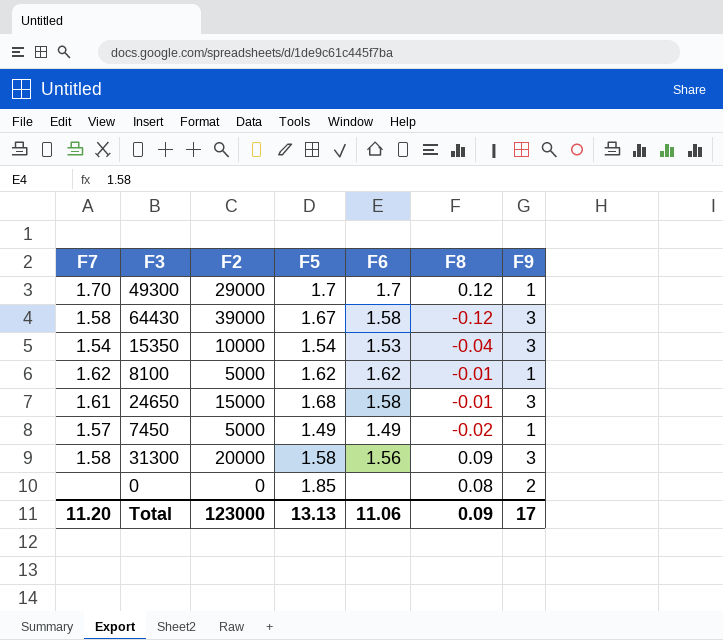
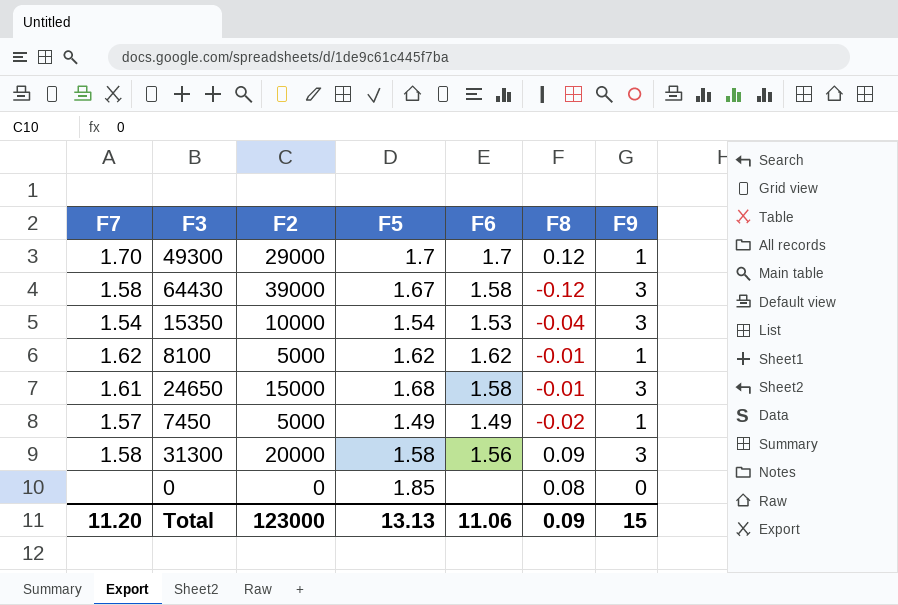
0 | F9: 2 -> 0
Total | F9: 17 -> 15

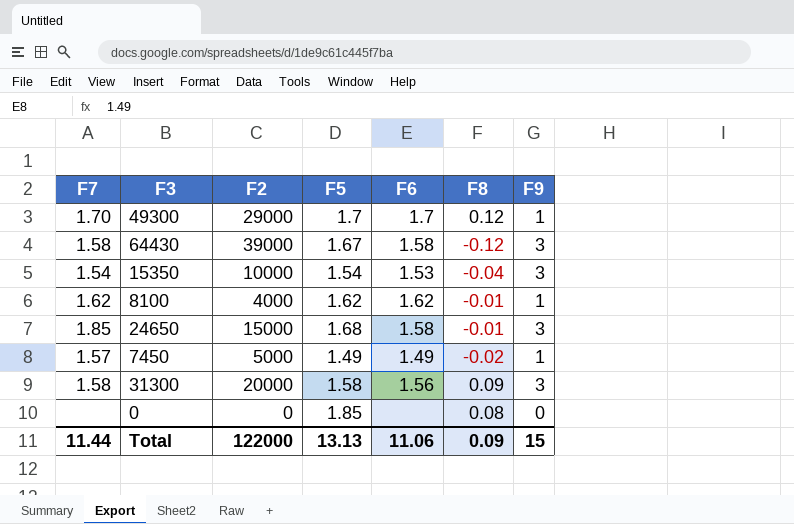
8100 | F2: 5000 -> 4000
24650 | F7: 1.61 -> 1.85
Total | F7: 11.20 -> 11.44
Total | F2: 123000 -> 122000

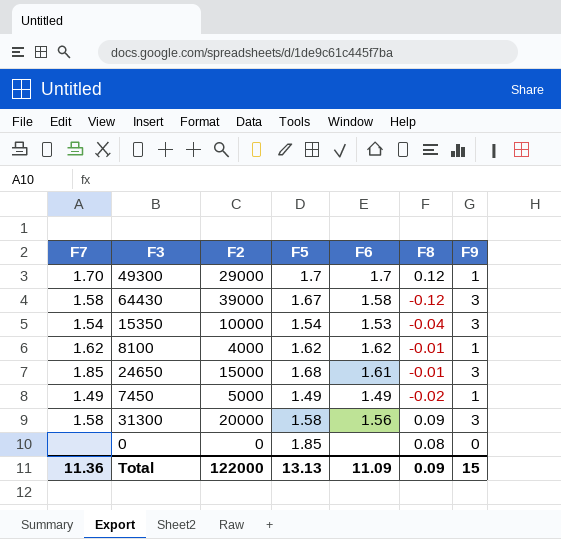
24650 | F6: 1.58 -> 1.61
7450 | F7: 1.57 -> 1.49
Total | F7: 11.44 -> 11.36
Total | F6: 11.06 -> 11.09

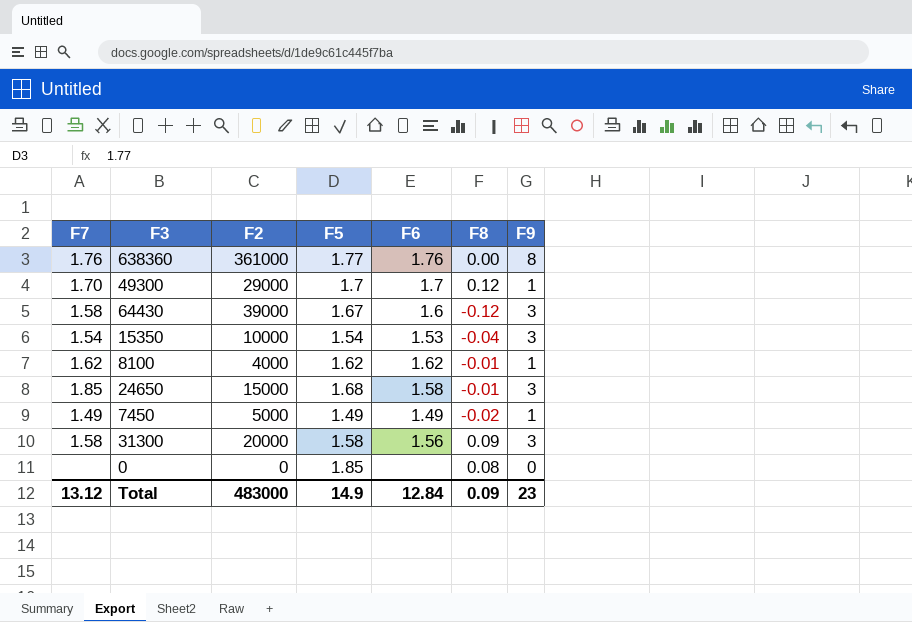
row 638360: none -> 1.76 | 361000 | 1.77 | 1.76 | 0.00 | 8
64430 | F6: 1.58 -> 1.6
24650 | F6: 1.61 -> 1.58
Total | F7: 11.36 -> 13.12
Total | F2: 122000 -> 483000
Total | F5: 13.13 -> 14.9
Total | F6: 11.09 -> 12.84
Total | F9: 15 -> 23

